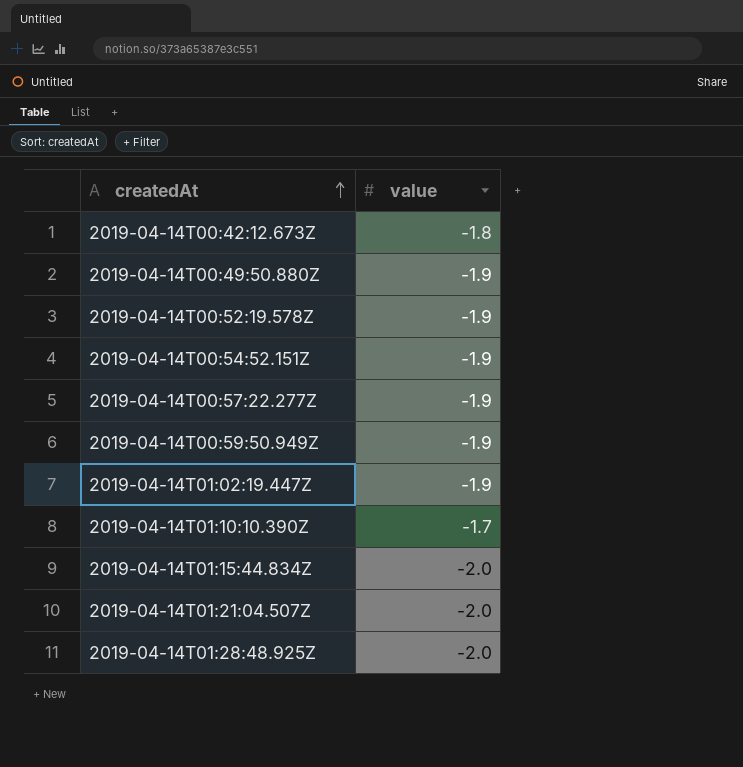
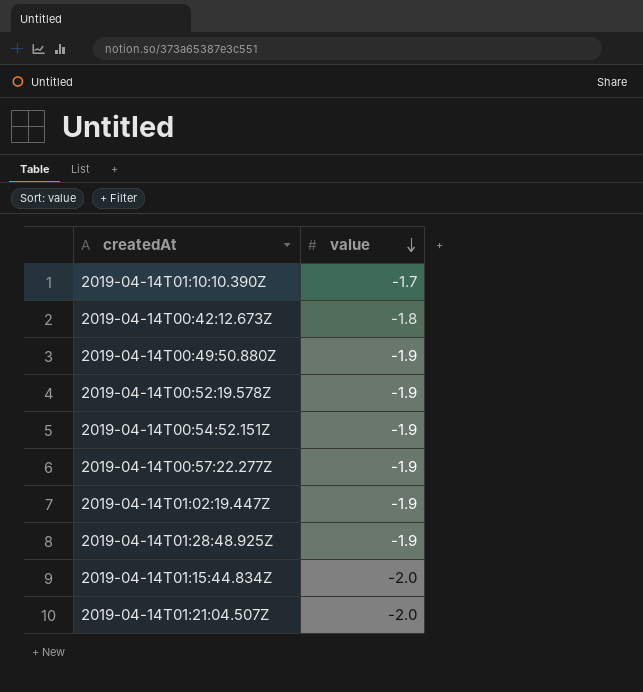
row order: createdAt ascending -> value descending
row 2019-04-14T00:59:50.949Z: -1.9 -> none
2019-04-14T01:28:48.925Z | value: -2.0 -> -1.9

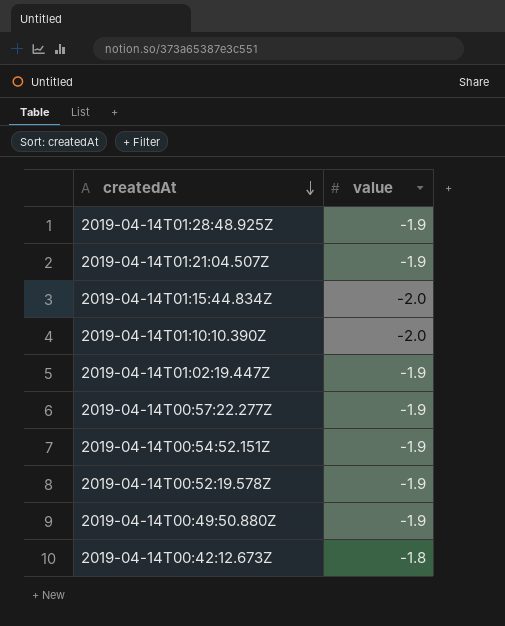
row order: value descending -> createdAt descending
2019-04-14T01:21:04.507Z | value: -2.0 -> -1.9
2019-04-14T01:10:10.390Z | value: -1.7 -> -2.0

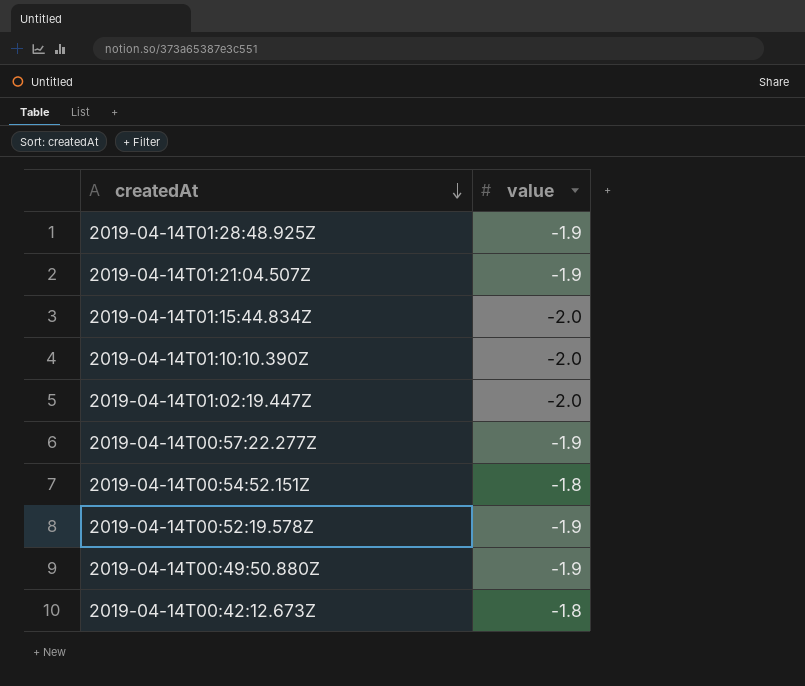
2019-04-14T01:02:19.447Z | value: -1.9 -> -2.0
2019-04-14T00:54:52.151Z | value: -1.9 -> -1.8

